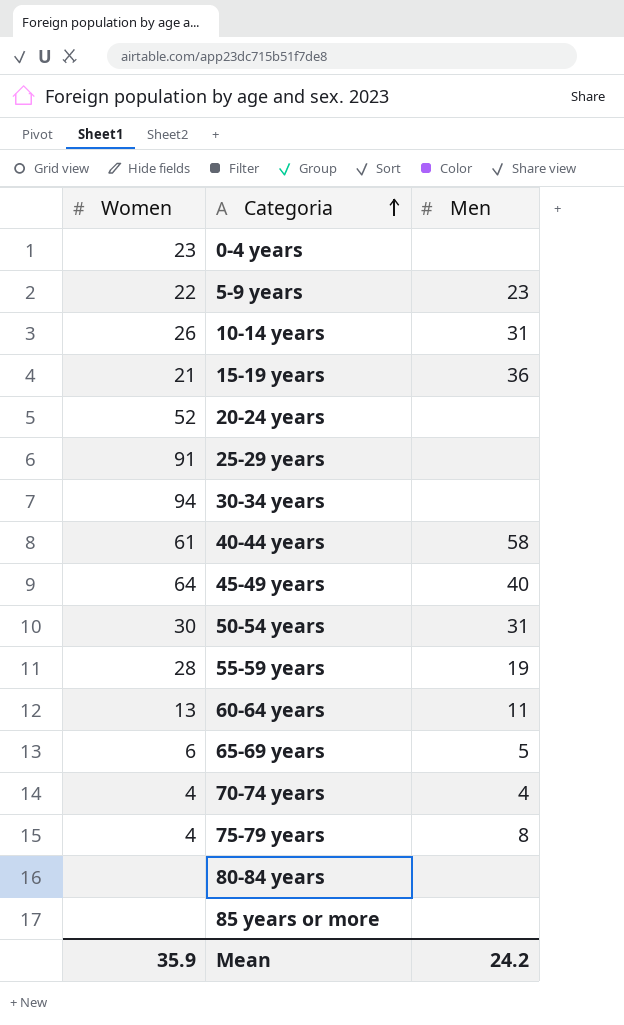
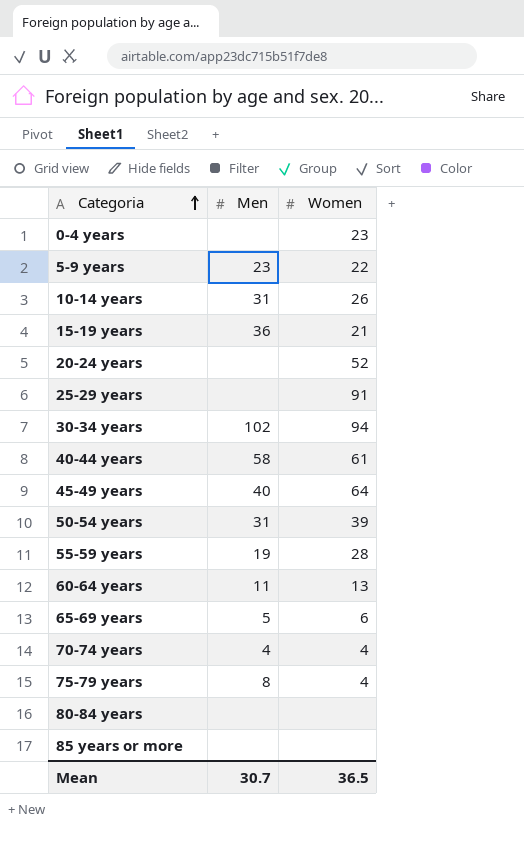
column Women | position: 1 -> 3
30-34 years | Men: none -> 102
50-54 years | Women: 30 -> 39
Mean | Men: 24.2 -> 30.7
Mean | Women: 35.9 -> 36.5

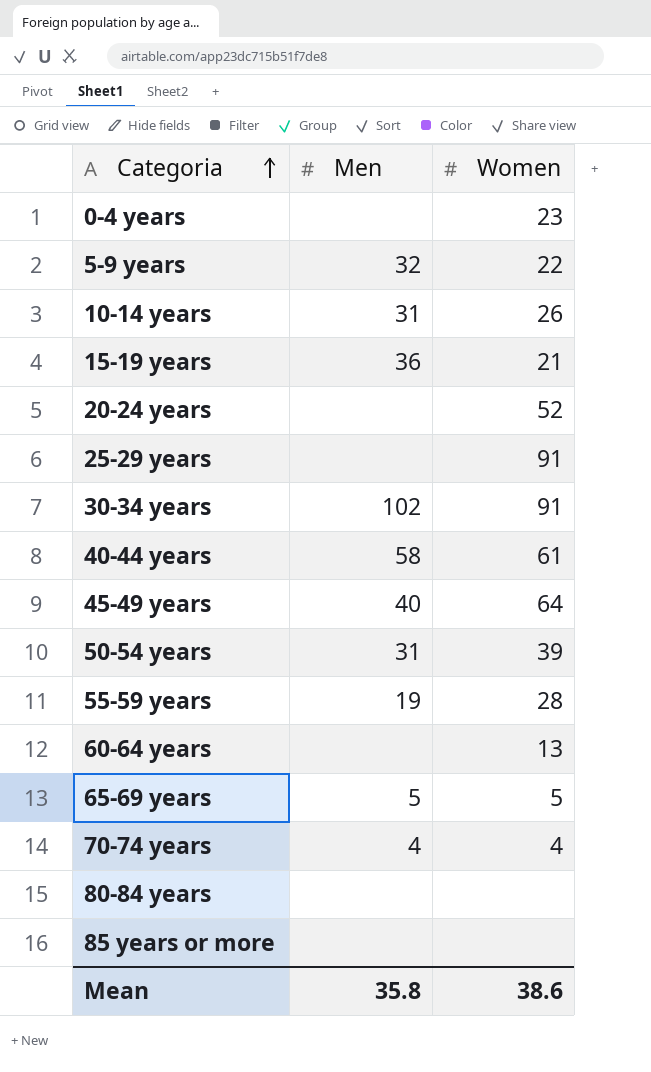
row 75-79 years: 8 | 4 -> none
5-9 years | Men: 23 -> 32
30-34 years | Women: 94 -> 91
60-64 years | Men: 11 -> none
65-69 years | Women: 6 -> 5
Mean | Men: 30.7 -> 35.8
Mean | Women: 36.5 -> 38.6

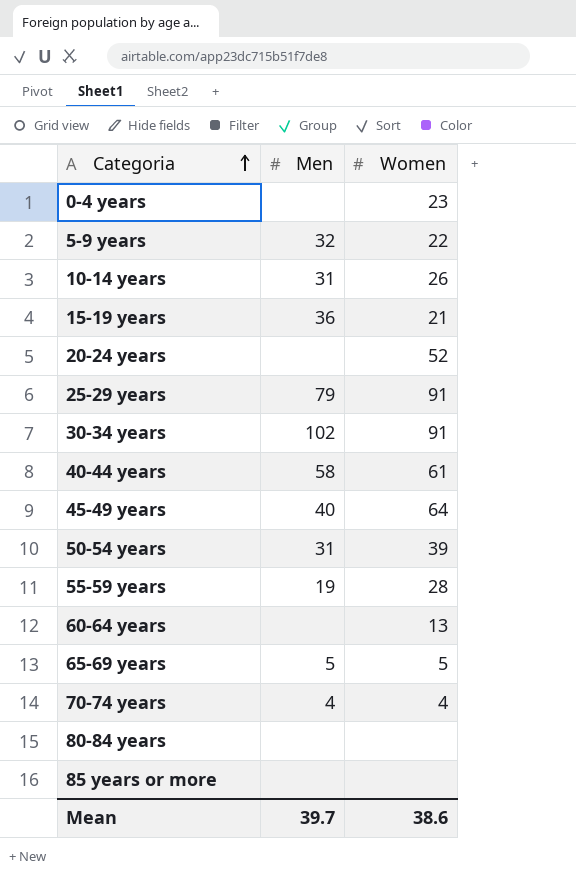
25-29 years | Men: none -> 79
Mean | Men: 35.8 -> 39.7

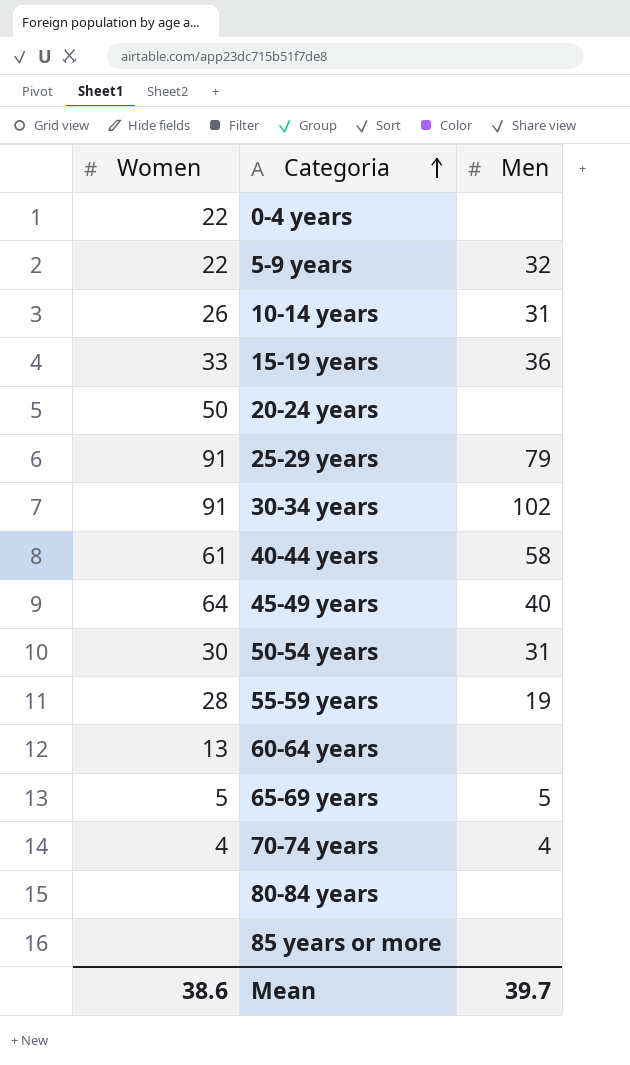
column Women | position: 3 -> 1
0-4 years | Women: 23 -> 22
15-19 years | Women: 21 -> 33
20-24 years | Women: 52 -> 50
50-54 years | Women: 39 -> 30

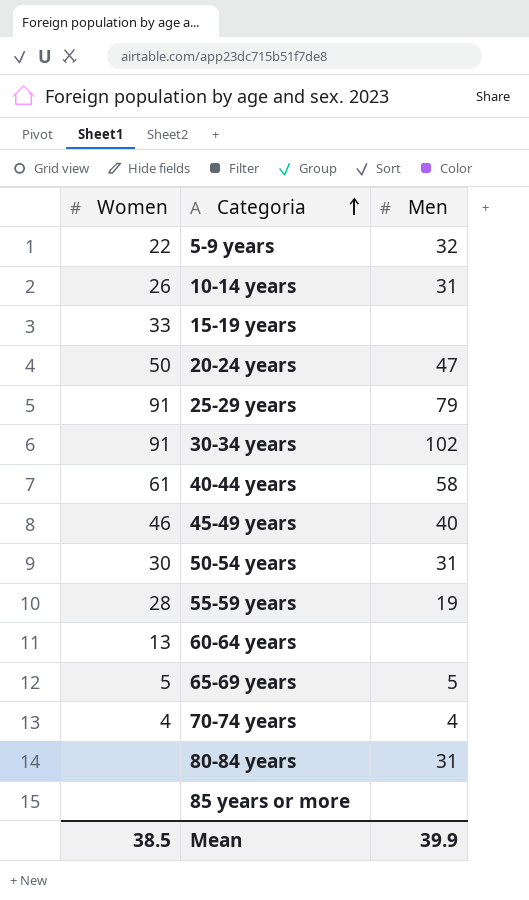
row 0-4 years: 22 | none -> none
15-19 years | Men: 36 -> none
20-24 years | Men: none -> 47
45-49 years | Women: 64 -> 46
80-84 years | Men: none -> 31
Mean | Women: 38.6 -> 38.5
Mean | Men: 39.7 -> 39.9

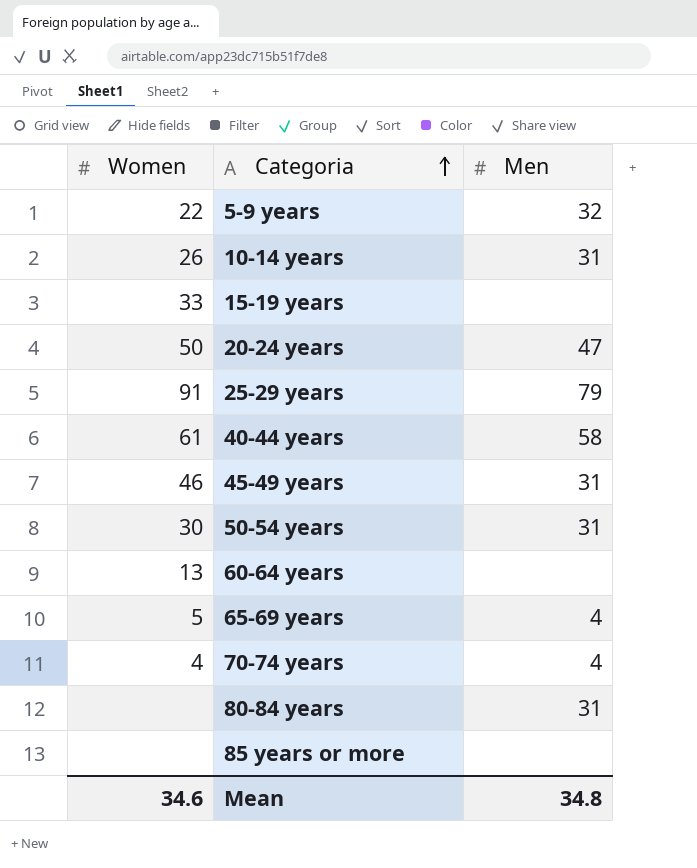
row 30-34 years: 91 | 102 -> none
row 55-59 years: 28 | 19 -> none
45-49 years | Men: 40 -> 31
65-69 years | Men: 5 -> 4
Mean | Women: 38.5 -> 34.6
Mean | Men: 39.9 -> 34.8

